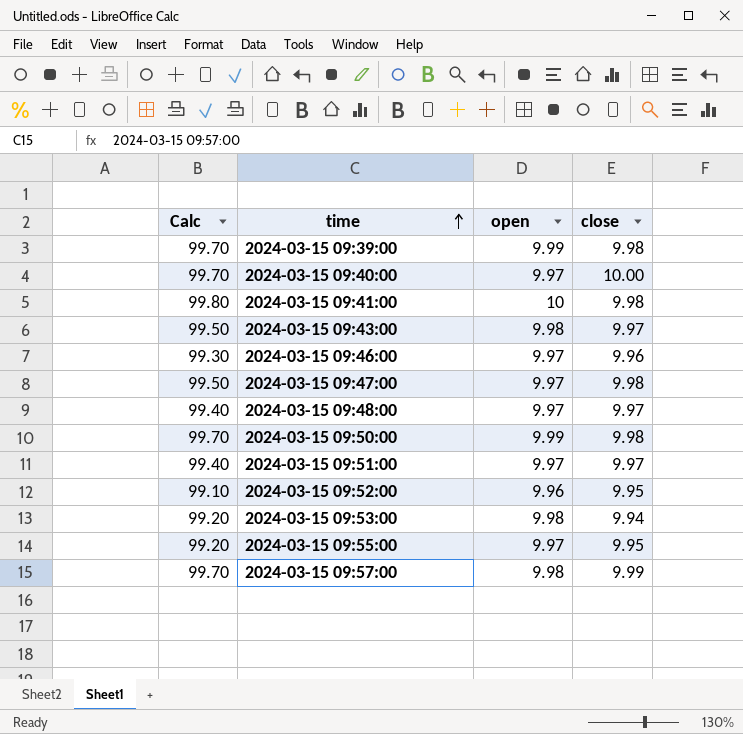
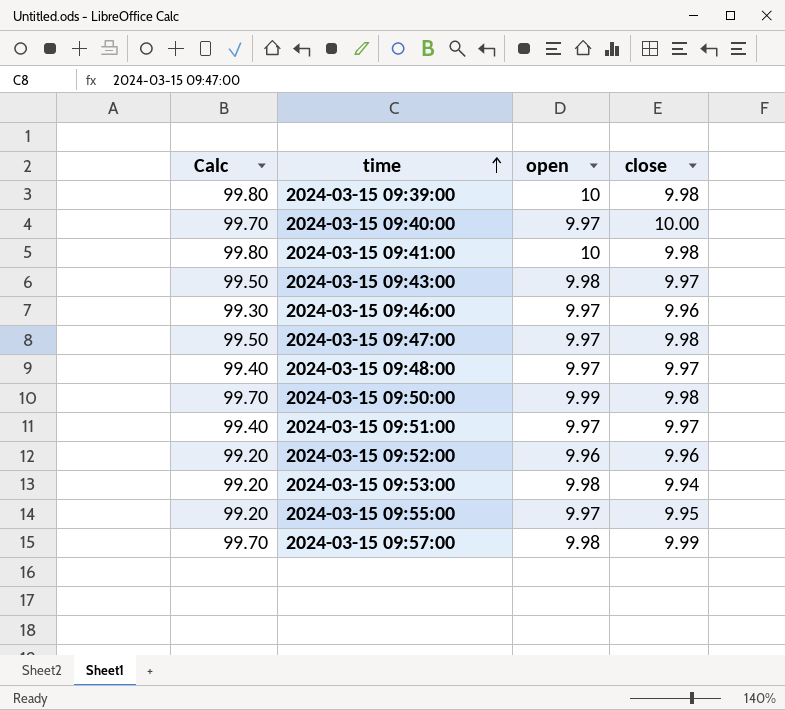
2024-03-15 09:39:00 | Calc: 99.70 -> 99.80
2024-03-15 09:39:00 | open: 9.99 -> 10
2024-03-15 09:52:00 | Calc: 99.10 -> 99.20
2024-03-15 09:52:00 | close: 9.95 -> 9.96

